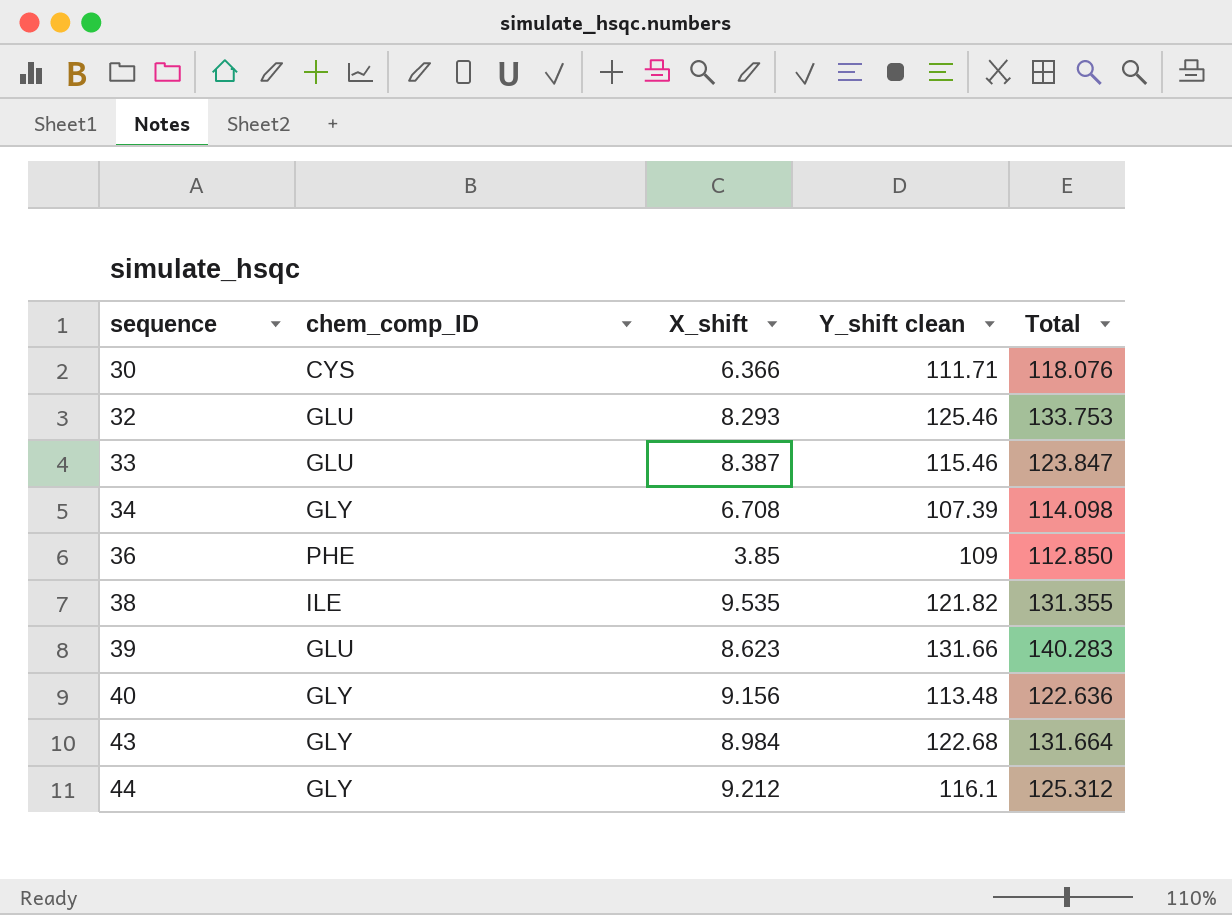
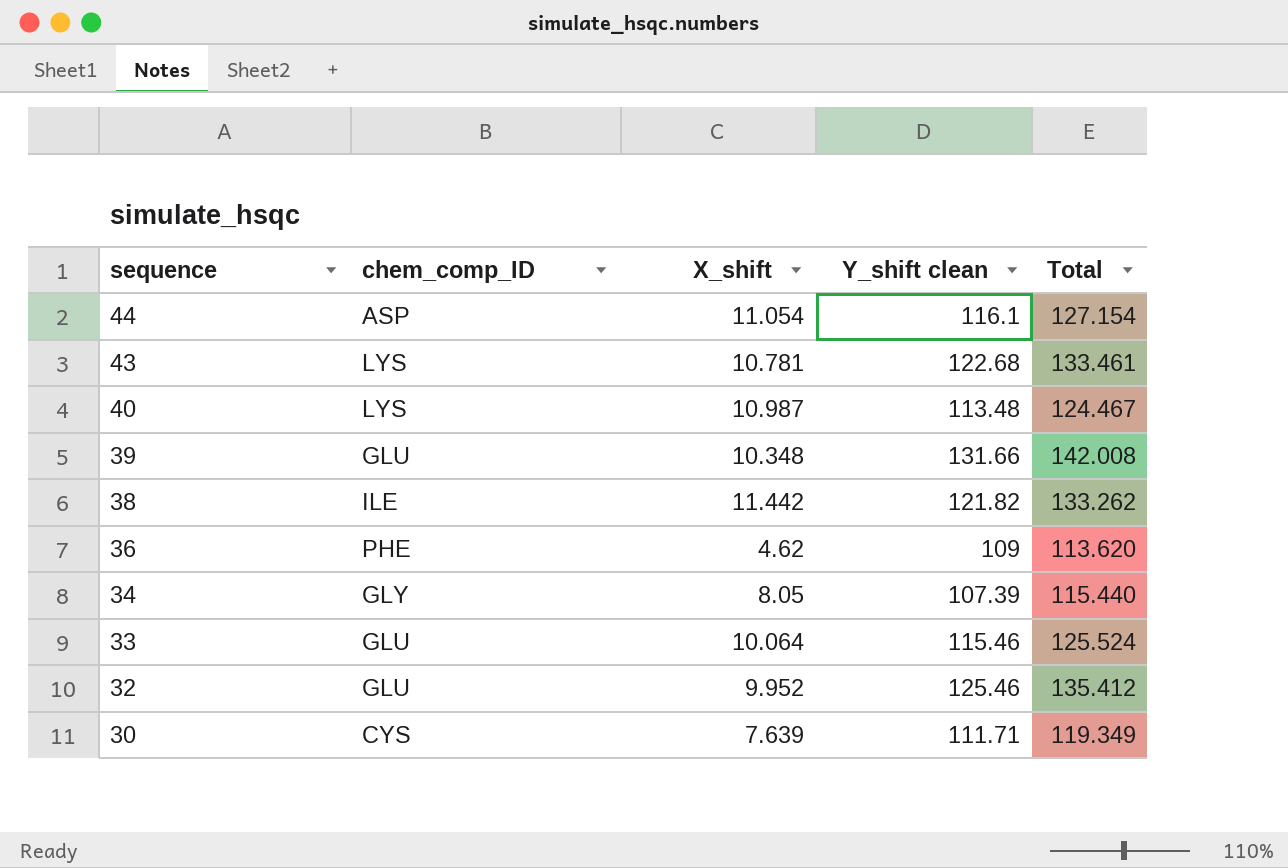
row order: sequence ascending -> sequence descending
44 | chem_comp_ID: GLY -> ASP
44 | X_shift: 9.212 -> 11.054
44 | Total: 125.312 -> 127.154
43 | chem_comp_ID: GLY -> LYS
43 | X_shift: 8.984 -> 10.781
43 | Total: 131.664 -> 133.461
40 | chem_comp_ID: GLY -> LYS
40 | X_shift: 9.156 -> 10.987
40 | Total: 122.636 -> 124.467
39 | X_shift: 8.623 -> 10.348
39 | Total: 140.283 -> 142.008
38 | X_shift: 9.535 -> 11.442
38 | Total: 131.355 -> 133.262
36 | X_shift: 3.85 -> 4.62
36 | Total: 112.850 -> 113.620
34 | X_shift: 6.708 -> 8.05
34 | Total: 114.098 -> 115.440
33 | X_shift: 8.387 -> 10.064
33 | Total: 123.847 -> 125.524
32 | X_shift: 8.293 -> 9.952
32 | Total: 133.753 -> 135.412
30 | X_shift: 6.366 -> 7.639
30 | Total: 118.076 -> 119.349

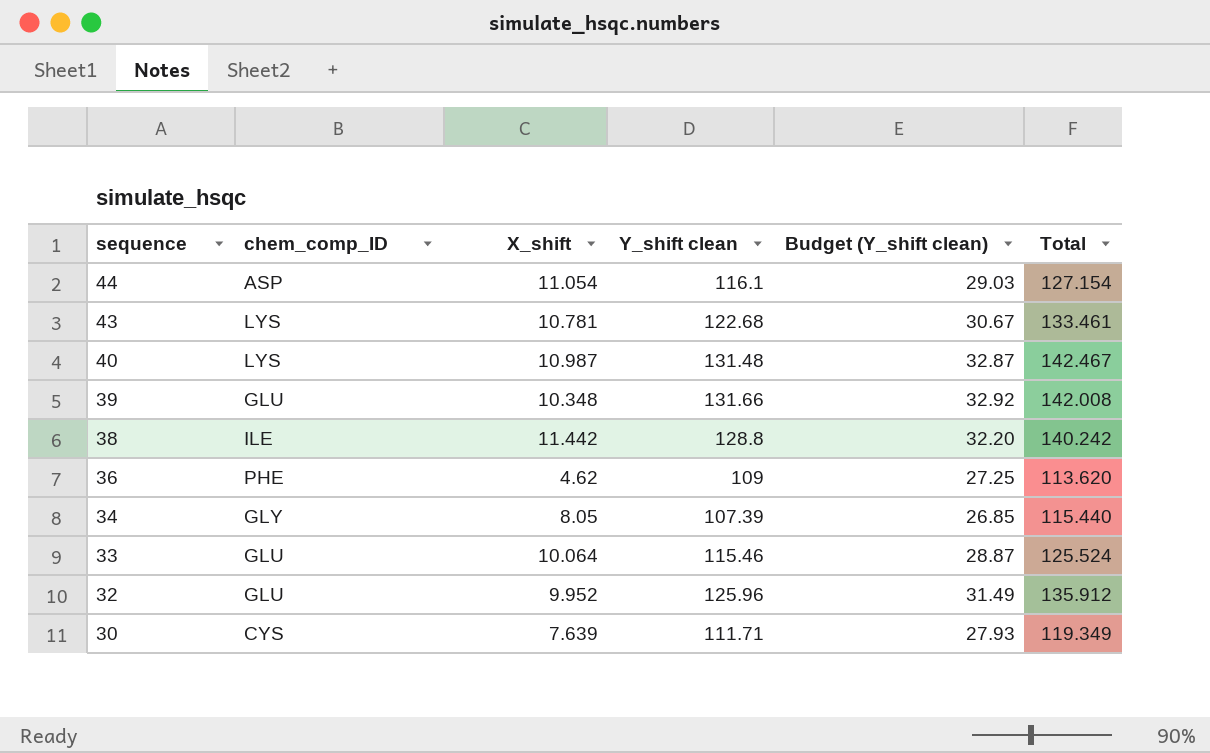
column Budget (Y_shift clean) | formula: none -> [Y_shift clean] * 0.25
40 | Y_shift clean: 113.48 -> 131.48
40 | Total: 124.467 -> 142.467
38 | Y_shift clean: 121.82 -> 128.8
38 | Total: 133.262 -> 140.242
32 | Y_shift clean: 125.46 -> 125.96
32 | Total: 135.412 -> 135.912

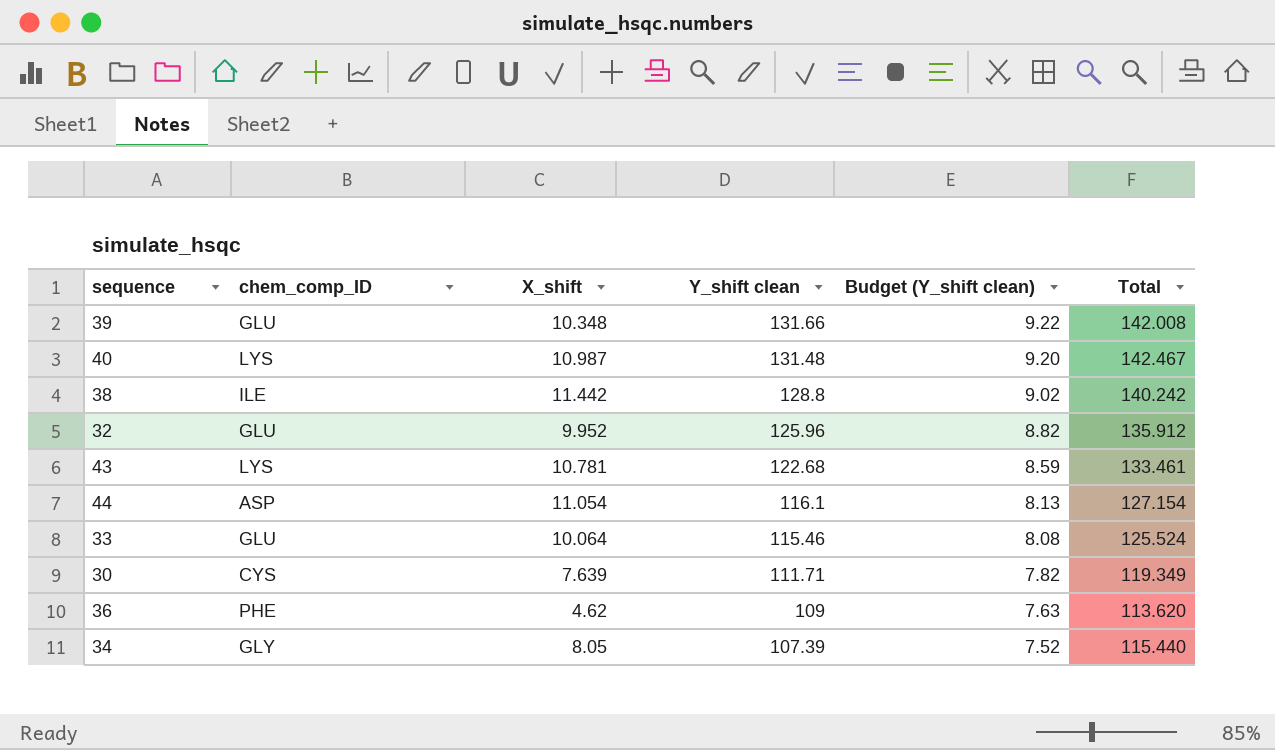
row order: sequence descending -> Y_shift clean descending
column Budget (Y_shift clean) | formula: [Y_shift clean] * 0.25 -> [Y_shift clean] * 0.07

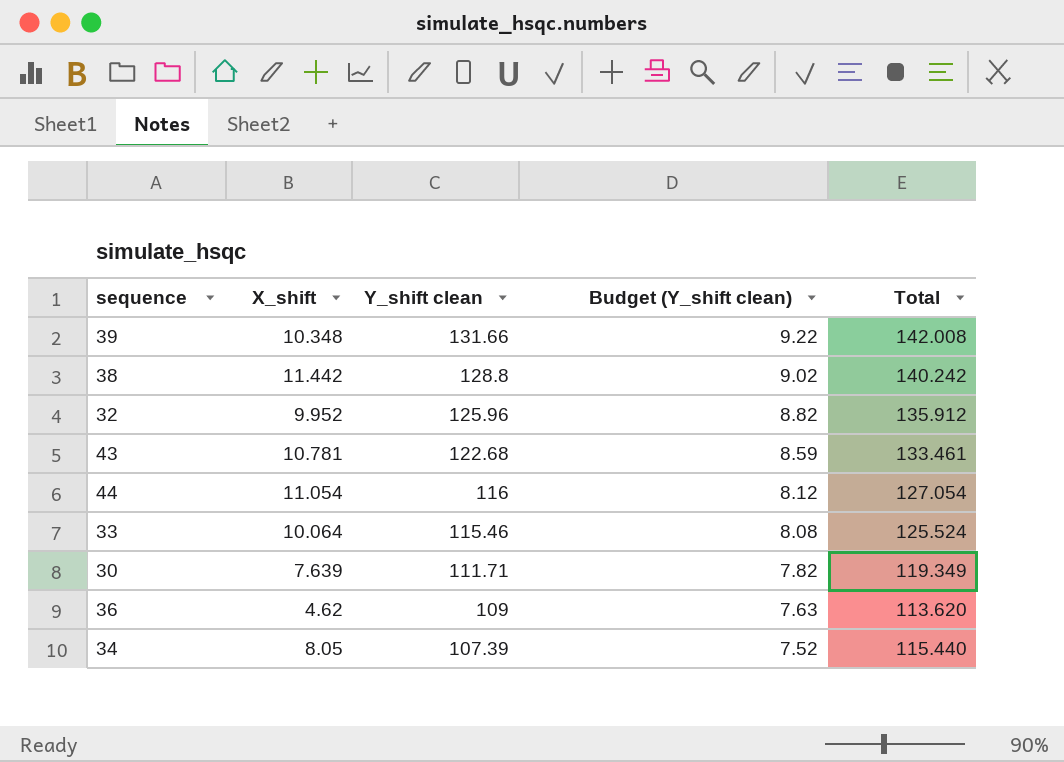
column chem_comp_ID | position: 2 -> none
row 40: LYS | 10.987 | 131.48 | 9.20 | 142.467 -> none
44 | Y_shift clean: 116.1 -> 116
44 | Budget (Y_shift clean): 8.13 -> 8.12
44 | Total: 127.154 -> 127.054

